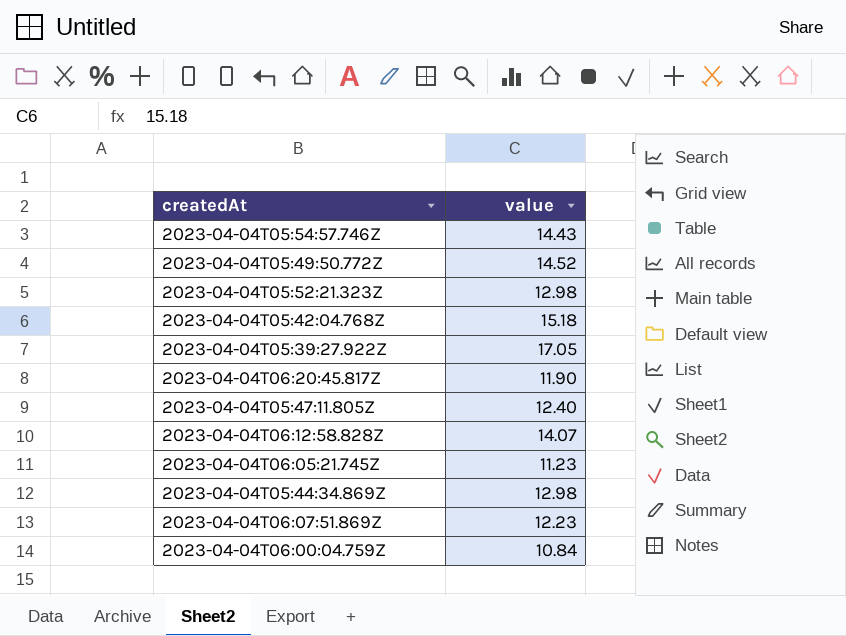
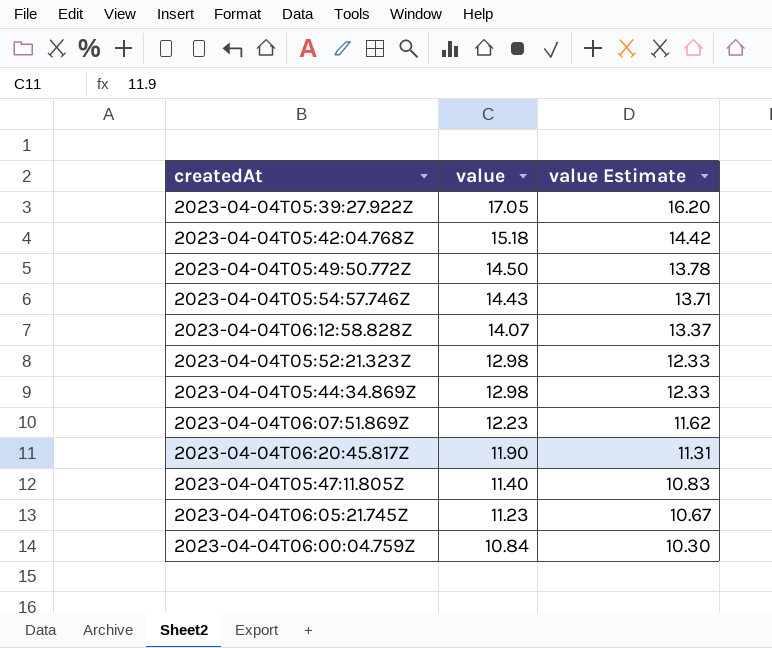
row order: none -> value descending
column value Estimate | formula: none -> [value] * 0.95
2023-04-04T05:49:50.772Z | value: 14.52 -> 14.50
2023-04-04T05:47:11.805Z | value: 12.40 -> 11.40

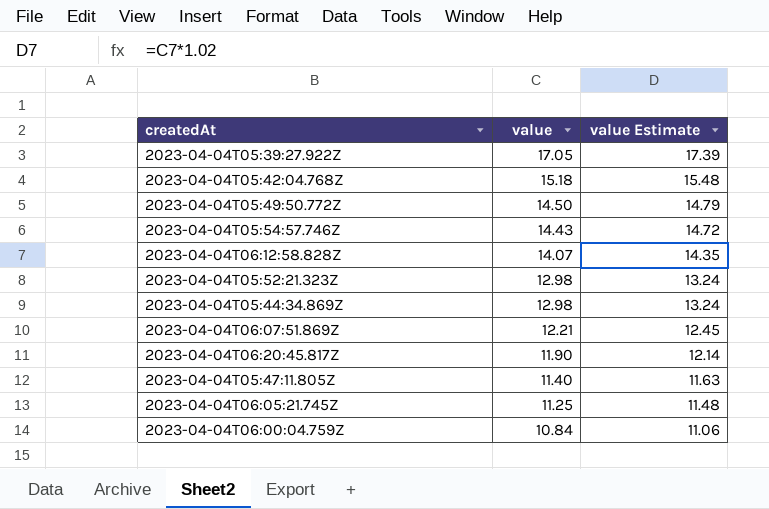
column value Estimate | formula: [value] * 0.95 -> [value] * 1.02
2023-04-04T06:07:51.869Z | value: 12.23 -> 12.21
2023-04-04T06:05:21.745Z | value: 11.23 -> 11.25

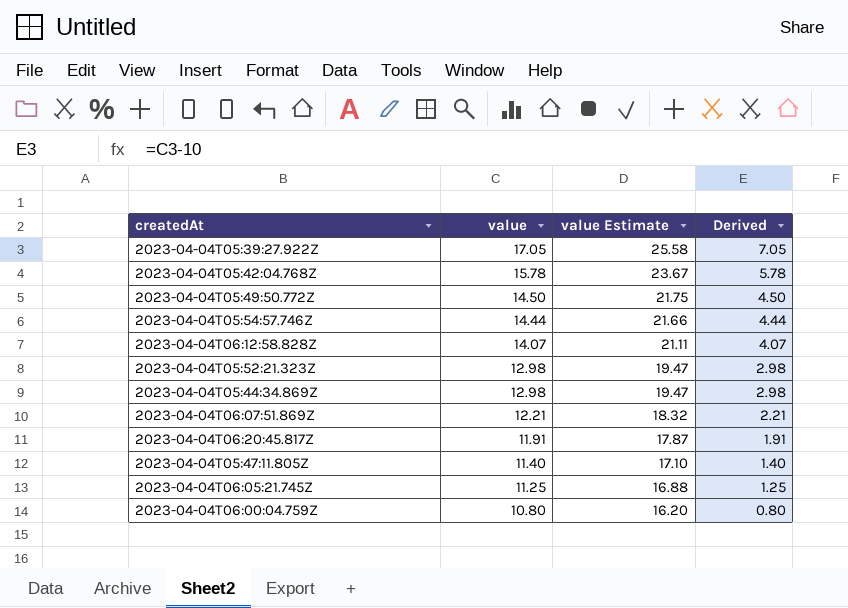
column value Estimate | formula: [value] * 1.02 -> [value] * 1.5
column Derived | formula: none -> [value] - 10
2023-04-04T05:42:04.768Z | value: 15.18 -> 15.78
2023-04-04T05:54:57.746Z | value: 14.43 -> 14.44
2023-04-04T06:20:45.817Z | value: 11.90 -> 11.91
2023-04-04T06:00:04.759Z | value: 10.84 -> 10.80

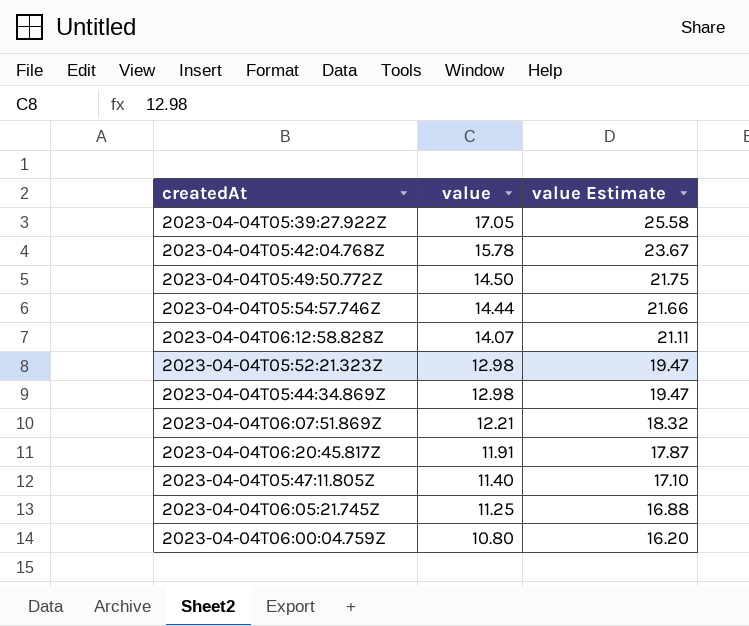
column Derived | formula: [value] - 10 -> none

